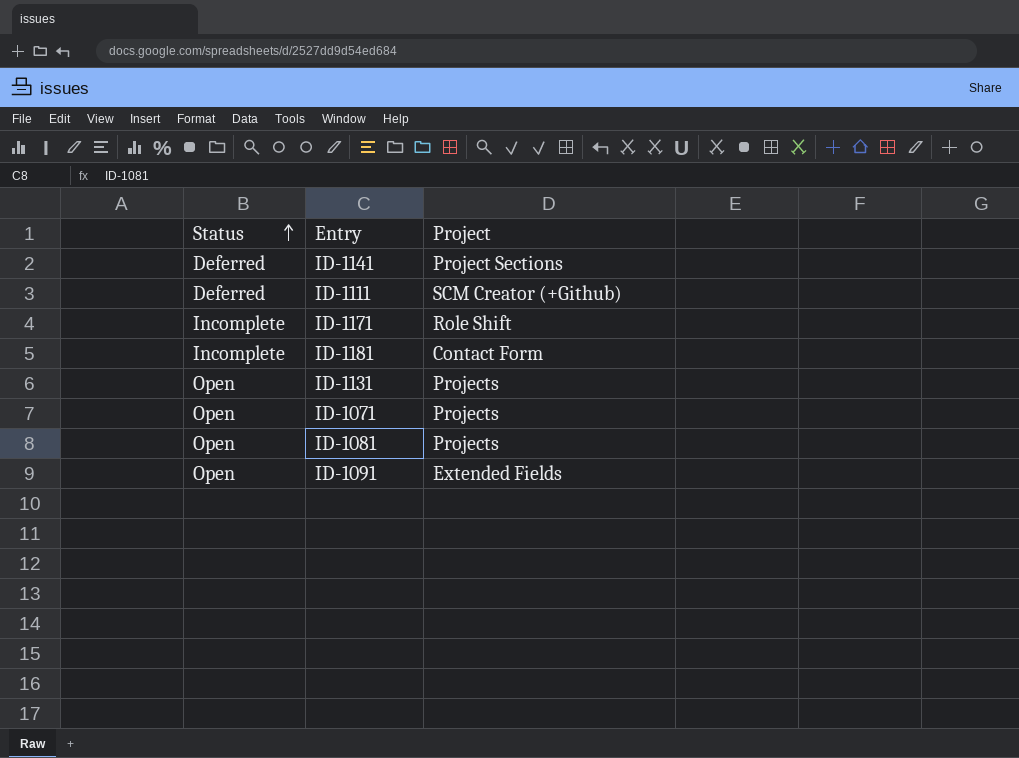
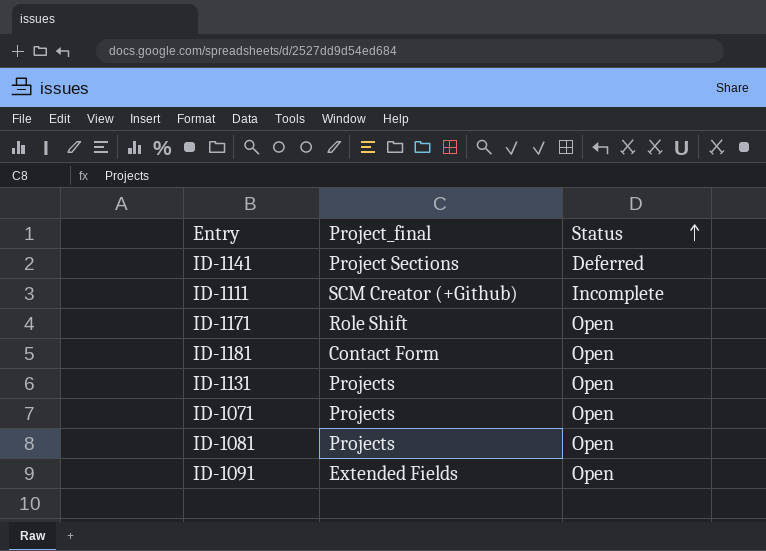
column name: Project -> Project_final
column Status | position: 1 -> 3
ID-1111 | Status: Deferred -> Incomplete
ID-1171 | Status: Incomplete -> Open
ID-1181 | Status: Incomplete -> Open

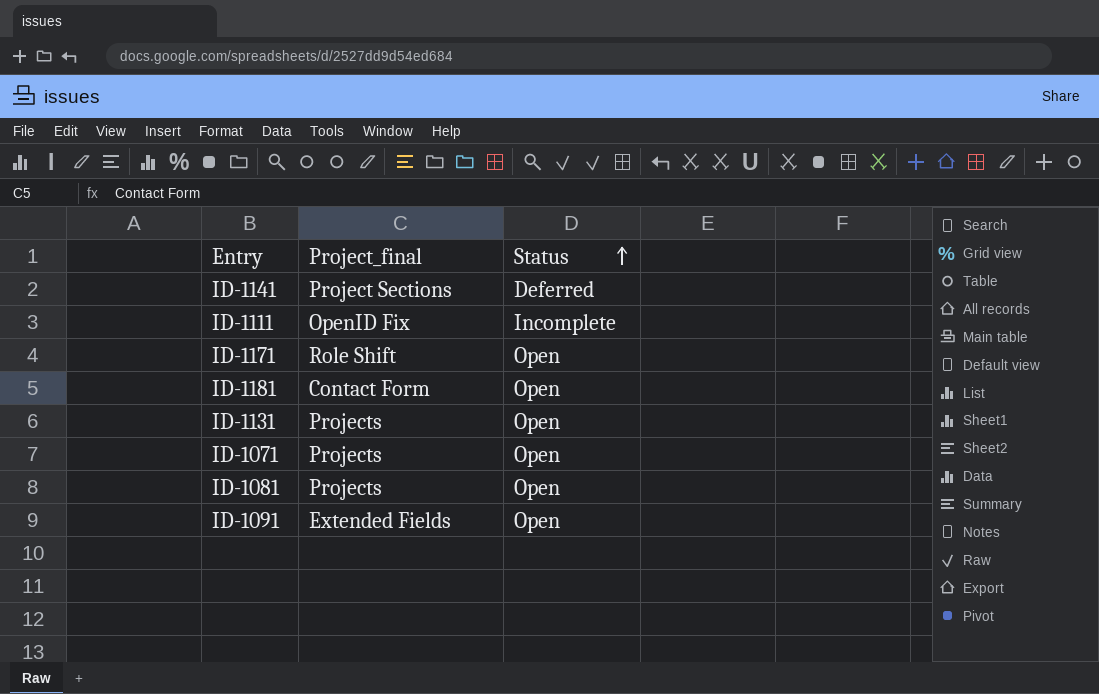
ID-1111 | Project_final: SCM Creator (+Github) -> OpenID Fix

